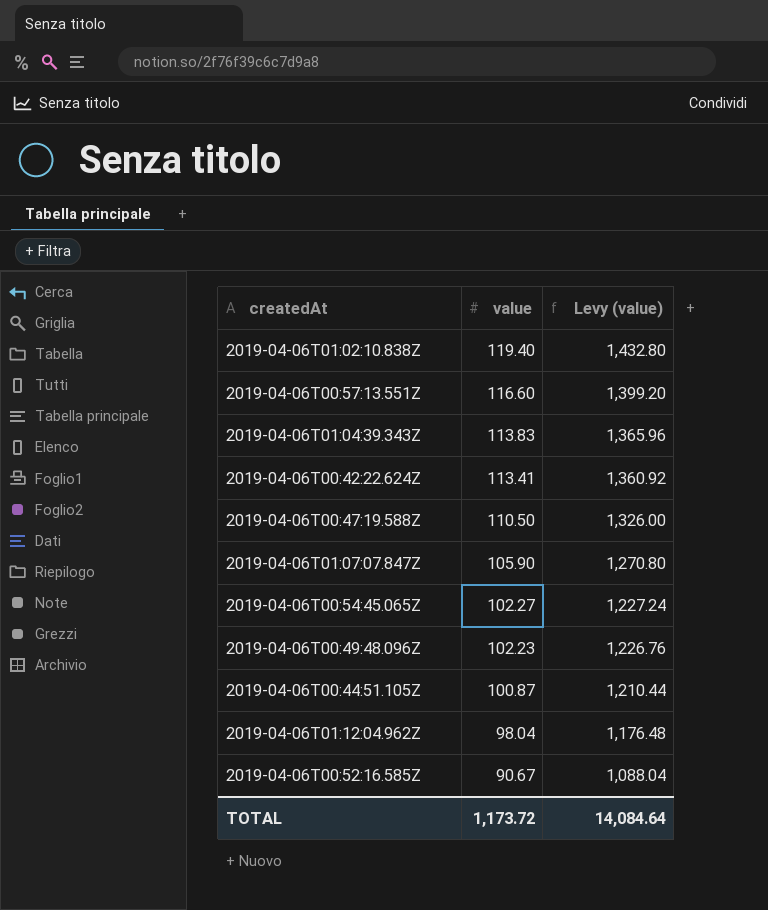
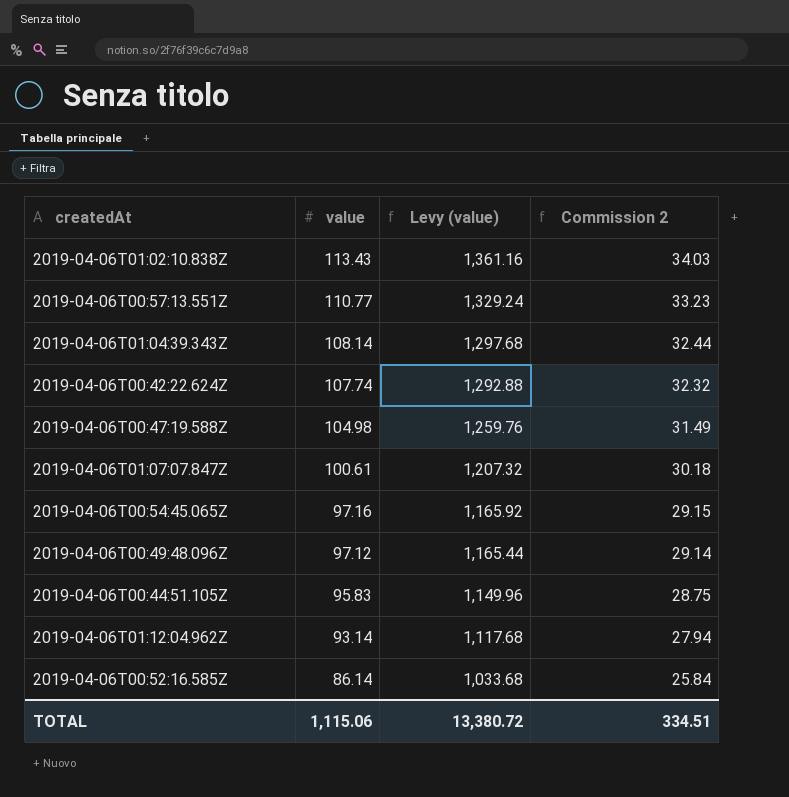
column Commission 2 | formula: none -> [value] * 0.3
2019-04-06T01:02:10.838Z | value: 119.40 -> 113.43
2019-04-06T01:02:10.838Z | Levy (value): 1,432.80 -> 1,361.16
2019-04-06T00:57:13.551Z | value: 116.60 -> 110.77
2019-04-06T00:57:13.551Z | Levy (value): 1,399.20 -> 1,329.24
2019-04-06T01:04:39.343Z | value: 113.83 -> 108.14
2019-04-06T01:04:39.343Z | Levy (value): 1,365.96 -> 1,297.68
2019-04-06T00:42:22.624Z | value: 113.41 -> 107.74
2019-04-06T00:42:22.624Z | Levy (value): 1,360.92 -> 1,292.88
2019-04-06T00:47:19.588Z | value: 110.50 -> 104.98
2019-04-06T00:47:19.588Z | Levy (value): 1,326.00 -> 1,259.76
2019-04-06T01:07:07.847Z | value: 105.90 -> 100.61
2019-04-06T01:07:07.847Z | Levy (value): 1,270.80 -> 1,207.32
2019-04-06T00:54:45.065Z | value: 102.27 -> 97.16
2019-04-06T00:54:45.065Z | Levy (value): 1,227.24 -> 1,165.92
2019-04-06T00:49:48.096Z | value: 102.23 -> 97.12
2019-04-06T00:49:48.096Z | Levy (value): 1,226.76 -> 1,165.44
2019-04-06T00:44:51.105Z | value: 100.87 -> 95.83
2019-04-06T00:44:51.105Z | Levy (value): 1,210.44 -> 1,149.96
2019-04-06T01:12:04.962Z | value: 98.04 -> 93.14
2019-04-06T01:12:04.962Z | Levy (value): 1,176.48 -> 1,117.68
2019-04-06T00:52:16.585Z | value: 90.67 -> 86.14
2019-04-06T00:52:16.585Z | Levy (value): 1,088.04 -> 1,033.68
TOTAL | value: 1,173.72 -> 1,115.06
TOTAL | Levy (value): 14,084.64 -> 13,380.72

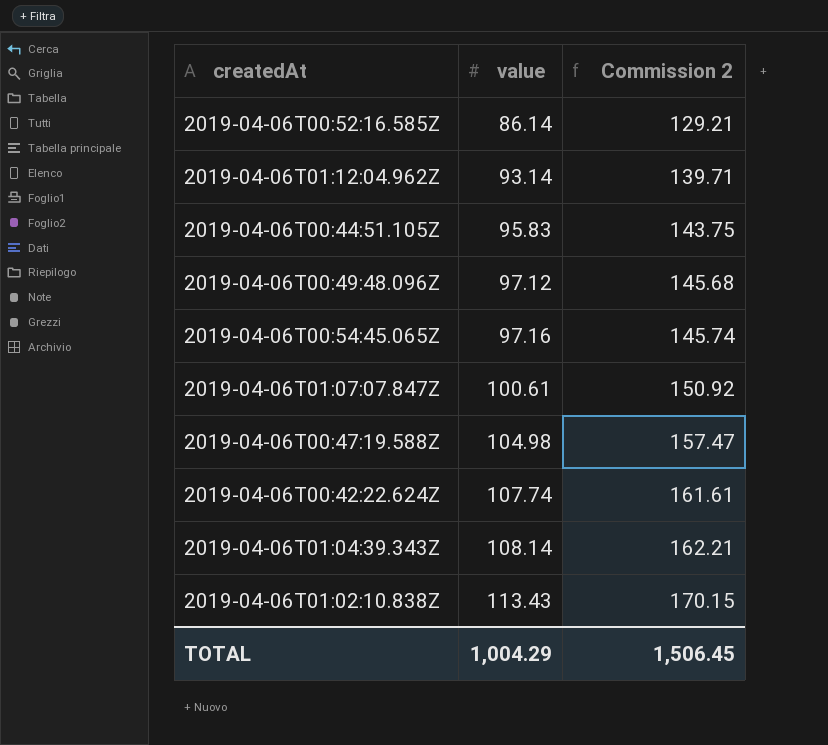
row order: value descending -> value ascending
column Levy (value) | formula: [value] * 12 -> none
column Commission 2 | formula: [value] * 0.3 -> [value] * 1.5
row 2019-04-06T00:57:13.551Z: 110.77 | 1,329.24 | 33.23 -> none
TOTAL | value: 1,115.06 -> 1,004.29
TOTAL | Commission 2: 334.51 -> 1,506.45

